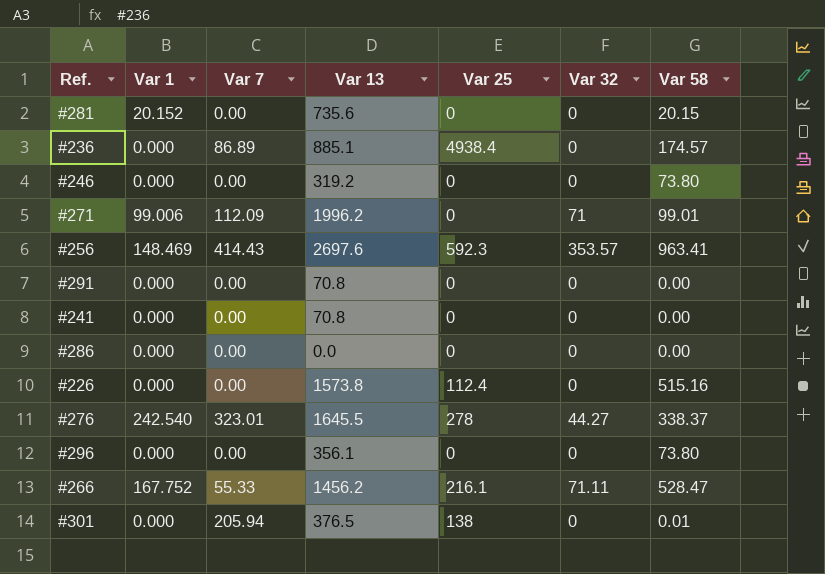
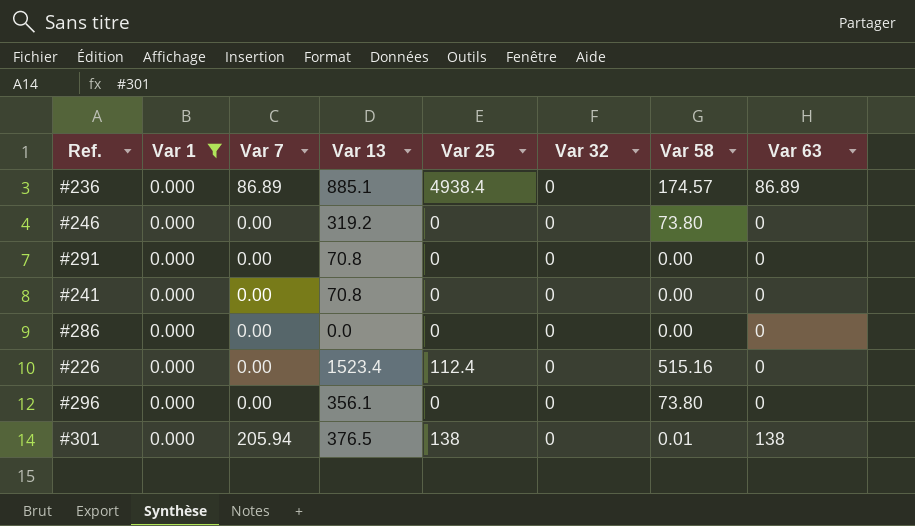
filter: none -> Var 1 = 0.000
column Var 63 | position: none -> 8
#226 | Var 13: 1573.8 -> 1523.4

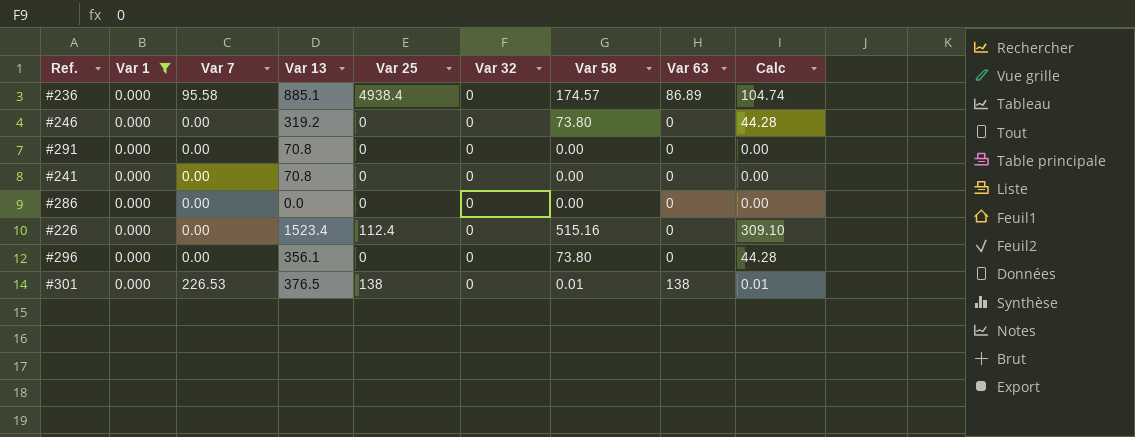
column Calc | formula: none -> [Var 58] * 0.6
#236 | Var 7: 86.89 -> 95.58
#301 | Var 7: 205.94 -> 226.53

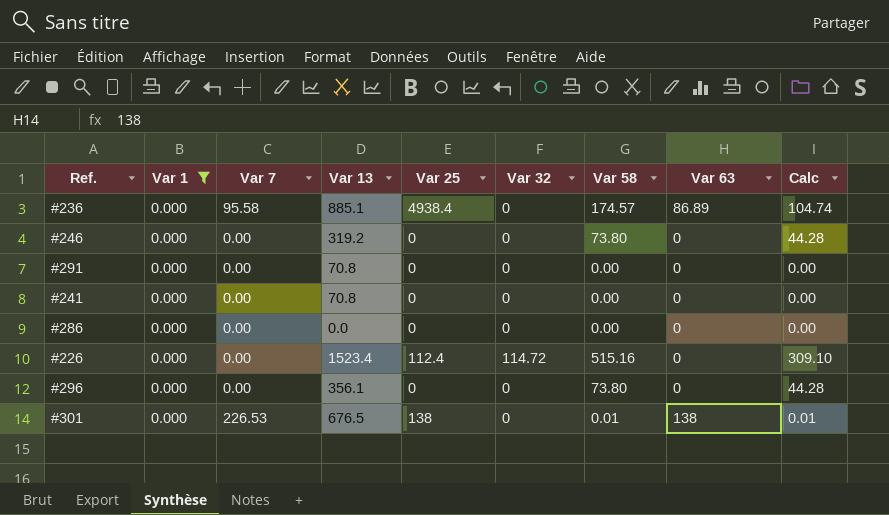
#226 | Var 32: 0 -> 114.72
#301 | Var 13: 376.5 -> 676.5

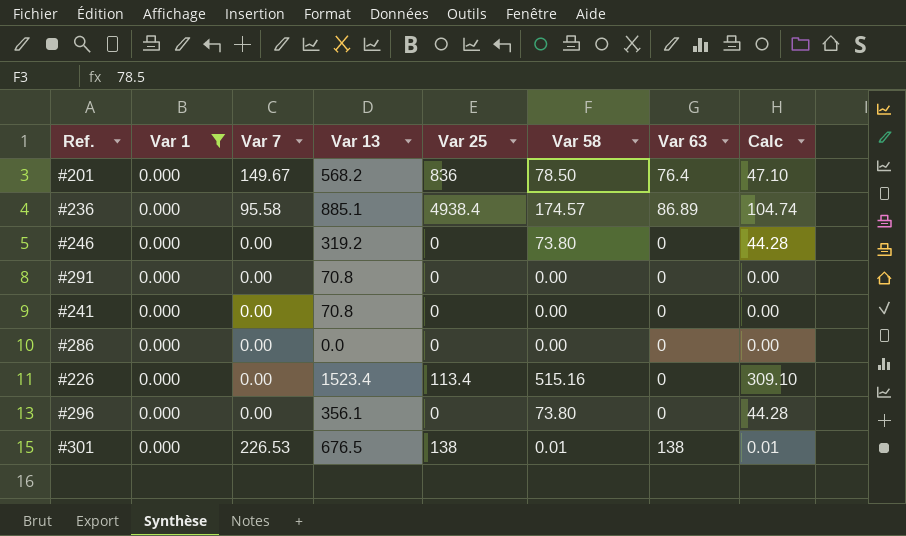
column Var 32 | position: 6 -> none
row #201: none -> 0.000 | 149.67 | 568.2 | 836 | 78.50 | 76.4 | 47.10
#226 | Var 25: 112.4 -> 113.4

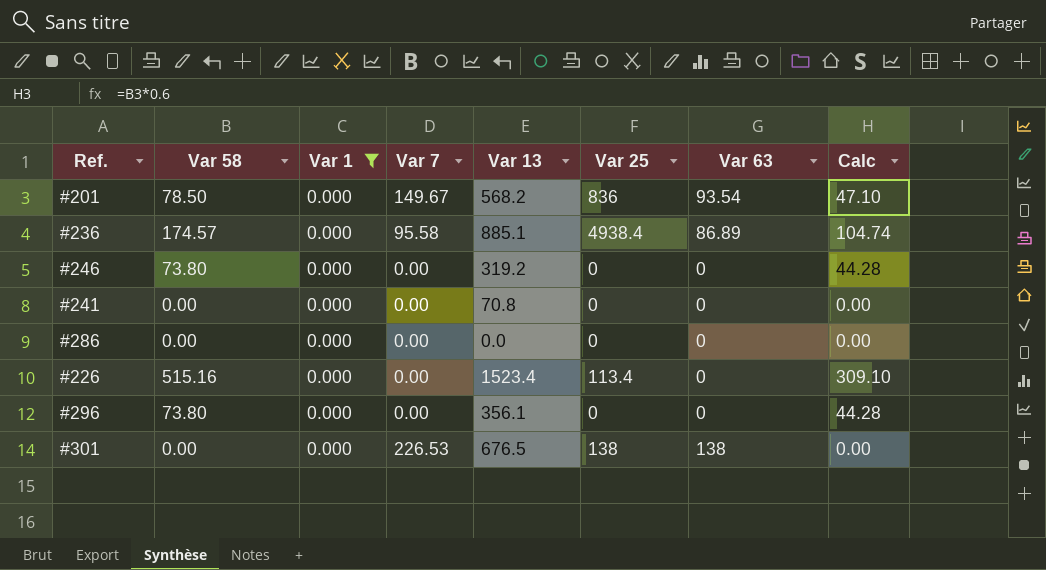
column Var 58 | position: 6 -> 2
row #291: 0.000 | 0.00 | 70.8 | 0 | 0.00 | 0 | 0.00 -> none
#201 | Var 63: 76.4 -> 93.54
#301 | Var 58: 0.01 -> 0.00
#301 | Calc: 0.01 -> 0.00

